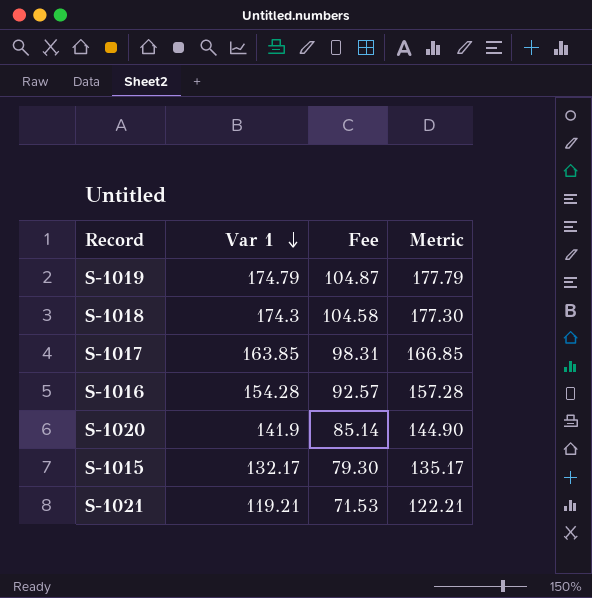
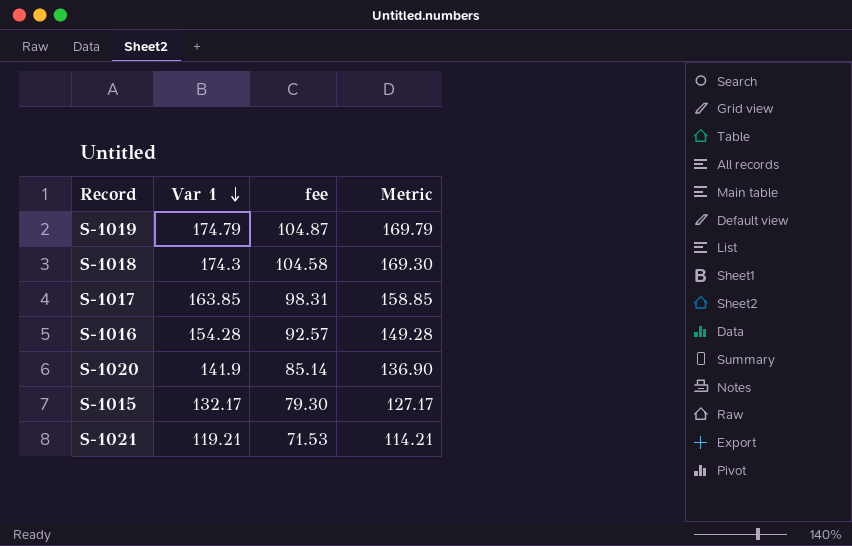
column name: Fee -> fee
column Metric | formula: [Var 1] + 3 -> [Var 1] - 5

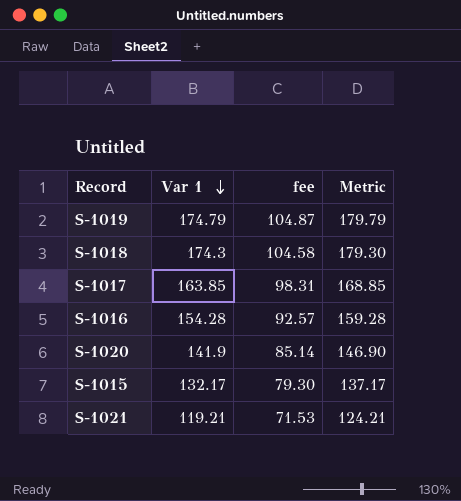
column Metric | formula: [Var 1] - 5 -> [Var 1] + 5

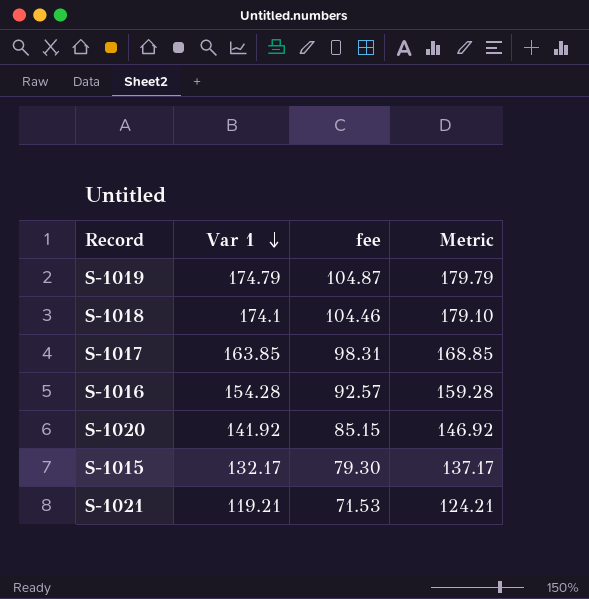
S-1018 | Var 1: 174.3 -> 174.1
S-1018 | fee: 104.58 -> 104.46
S-1018 | Metric: 179.30 -> 179.10
S-1020 | Var 1: 141.9 -> 141.92
S-1020 | fee: 85.14 -> 85.15
S-1020 | Metric: 146.90 -> 146.92

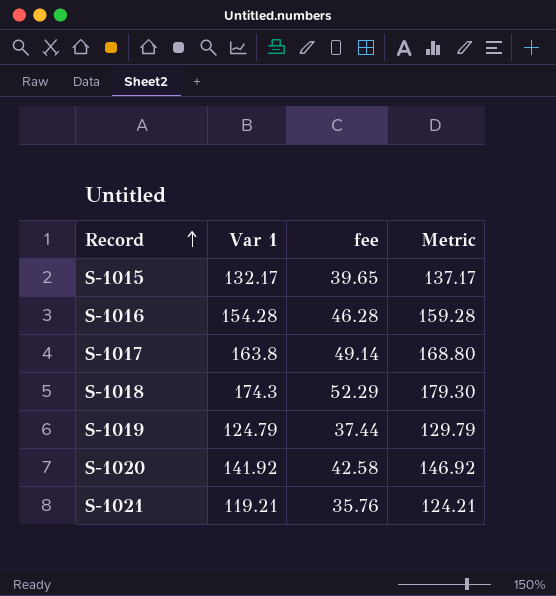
row order: Var 1 descending -> Record ascending
column fee | formula: [Var 1] * 0.6 -> [Var 1] * 0.3
S-1017 | Var 1: 163.85 -> 163.8
S-1017 | Metric: 168.85 -> 168.80
S-1018 | Var 1: 174.1 -> 174.3
S-1018 | Metric: 179.10 -> 179.30
S-1019 | Var 1: 174.79 -> 124.79
S-1019 | Metric: 179.79 -> 129.79

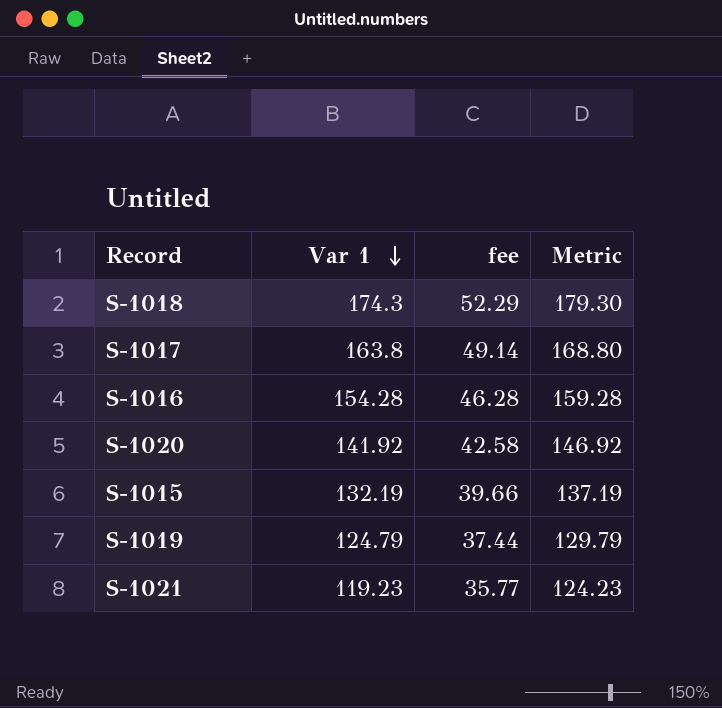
row order: Record ascending -> Var 1 descending
S-1015 | Var 1: 132.17 -> 132.19
S-1015 | fee: 39.65 -> 39.66
S-1015 | Metric: 137.17 -> 137.19
S-1021 | Var 1: 119.21 -> 119.23
S-1021 | fee: 35.76 -> 35.77
S-1021 | Metric: 124.21 -> 124.23

